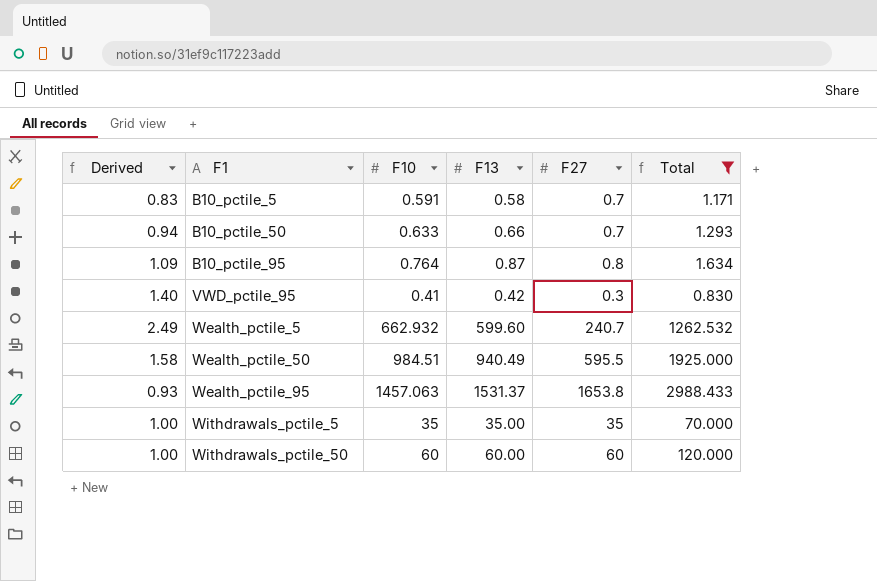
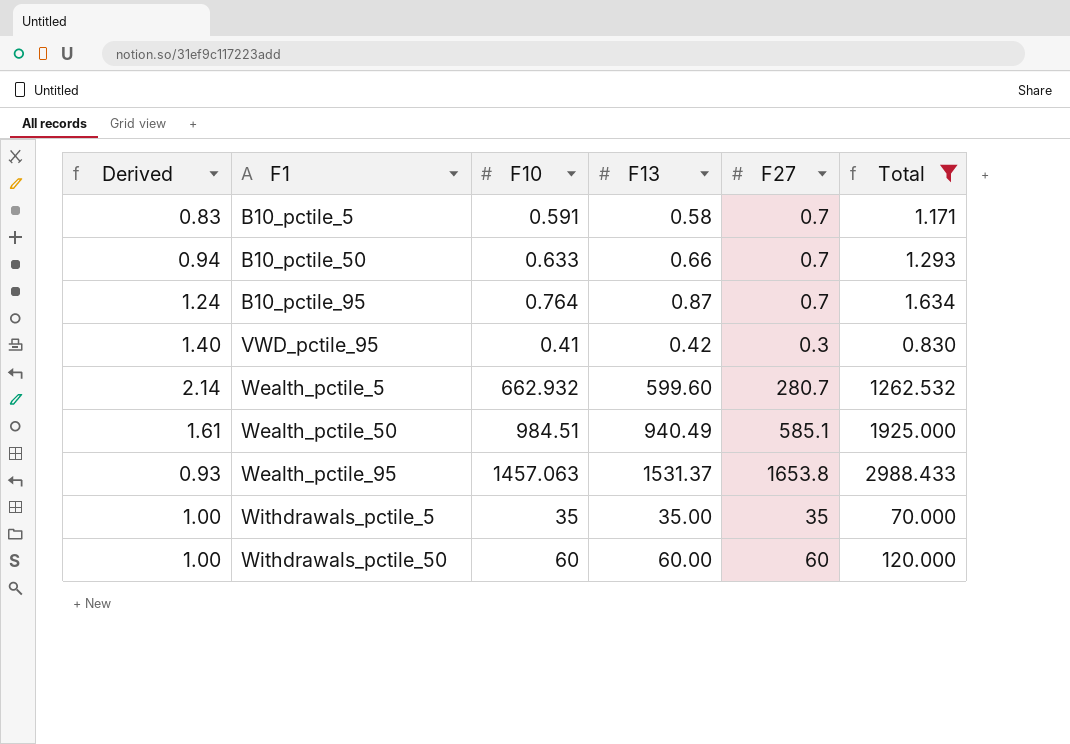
B10_pctile_95 | Derived: 1.09 -> 1.24
B10_pctile_95 | F27: 0.8 -> 0.7
Wealth_pctile_5 | Derived: 2.49 -> 2.14
Wealth_pctile_5 | F27: 240.7 -> 280.7
Wealth_pctile_50 | Derived: 1.58 -> 1.61
Wealth_pctile_50 | F27: 595.5 -> 585.1

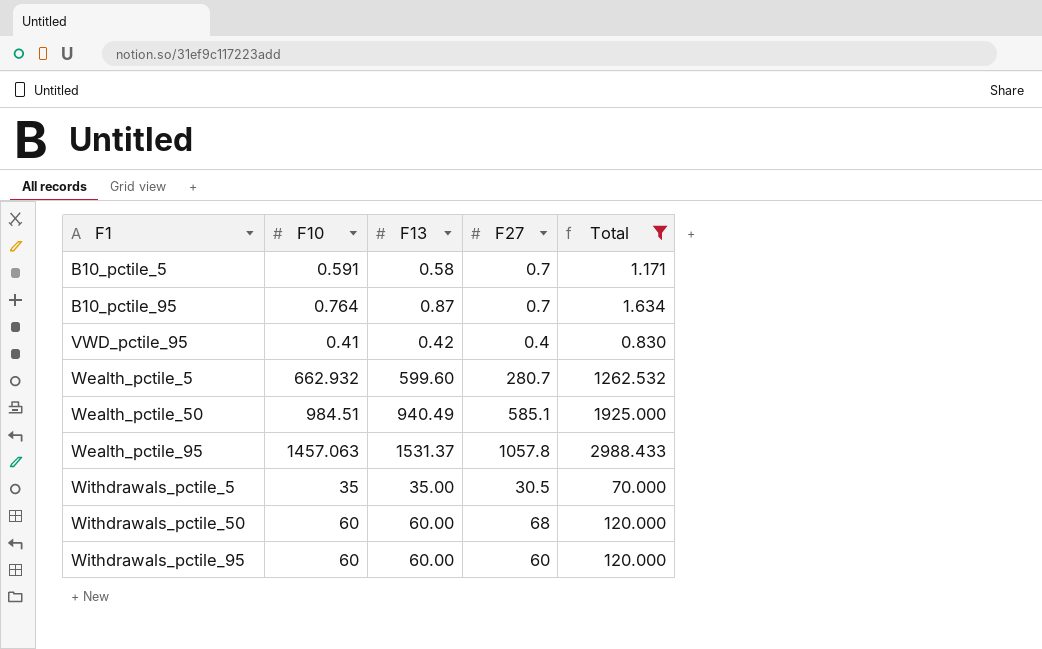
column Derived | formula: [F13] / [F27] -> none
row B10_pctile_50: 0.94 | 0.633 | 0.66 | 0.7 | 1.293 -> none
VWD_pctile_95 | F27: 0.3 -> 0.4
Wealth_pctile_95 | F27: 1653.8 -> 1057.8
Withdrawals_pctile_5 | F27: 35 -> 30.5
Withdrawals_pctile_50 | F27: 60 -> 68
row Withdrawals_pctile_95: none -> 60 | 60.00 | 60 | 120.000

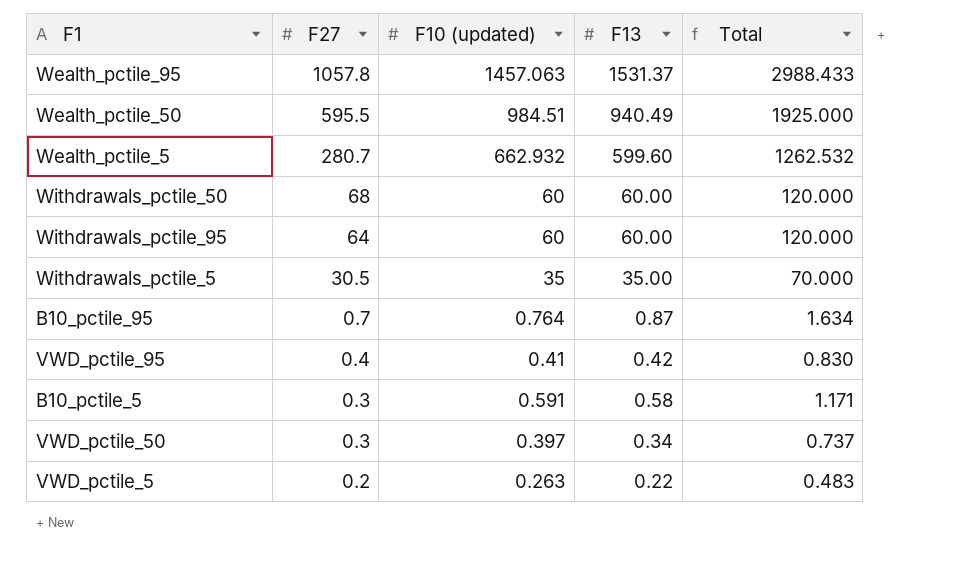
filter: Total >= 0.830 -> none
row order: F1 ascending -> F27 descending
column F27 | position: 4 -> 2
column name: F10 -> F10 (updated)
Wealth_pctile_50 | F27: 585.1 -> 595.5
Withdrawals_pctile_95 | F27: 60 -> 64
B10_pctile_5 | F27: 0.7 -> 0.3

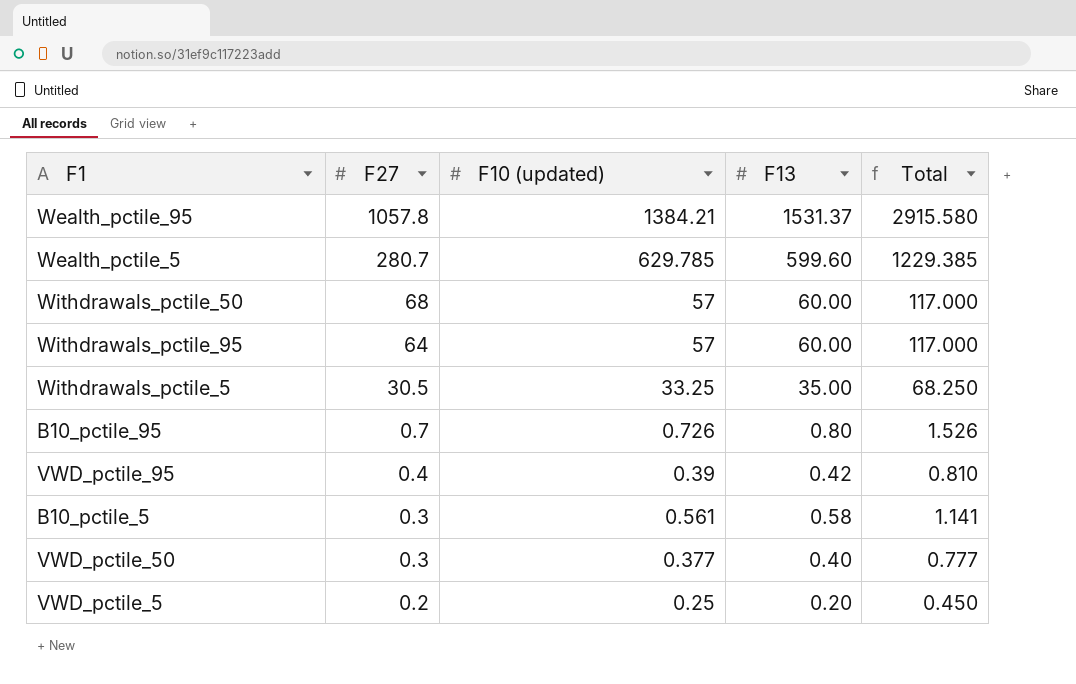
row Wealth_pctile_50: 595.5 | 984.51 | 940.49 | 1925.000 -> none
Wealth_pctile_95 | F10 (updated): 1457.063 -> 1384.21
Wealth_pctile_95 | Total: 2988.433 -> 2915.580
Wealth_pctile_5 | F10 (updated): 662.932 -> 629.785
Wealth_pctile_5 | Total: 1262.532 -> 1229.385
Withdrawals_pctile_50 | F10 (updated): 60 -> 57
Withdrawals_pctile_50 | Total: 120.000 -> 117.000
Withdrawals_pctile_95 | F10 (updated): 60 -> 57
Withdrawals_pctile_95 | Total: 120.000 -> 117.000
Withdrawals_pctile_5 | F10 (updated): 35 -> 33.25
Withdrawals_pctile_5 | Total: 70.000 -> 68.250
B10_pctile_95 | F10 (updated): 0.764 -> 0.726
B10_pctile_95 | F13: 0.87 -> 0.80
B10_pctile_95 | Total: 1.634 -> 1.526
VWD_pctile_95 | F10 (updated): 0.41 -> 0.39
VWD_pctile_95 | Total: 0.830 -> 0.810
B10_pctile_5 | F10 (updated): 0.591 -> 0.561
B10_pctile_5 | Total: 1.171 -> 1.141
VWD_pctile_50 | F10 (updated): 0.397 -> 0.377
VWD_pctile_50 | F13: 0.34 -> 0.40
VWD_pctile_50 | Total: 0.737 -> 0.777
VWD_pctile_5 | F10 (updated): 0.263 -> 0.25
VWD_pctile_5 | F13: 0.22 -> 0.20
VWD_pctile_5 | Total: 0.483 -> 0.450

